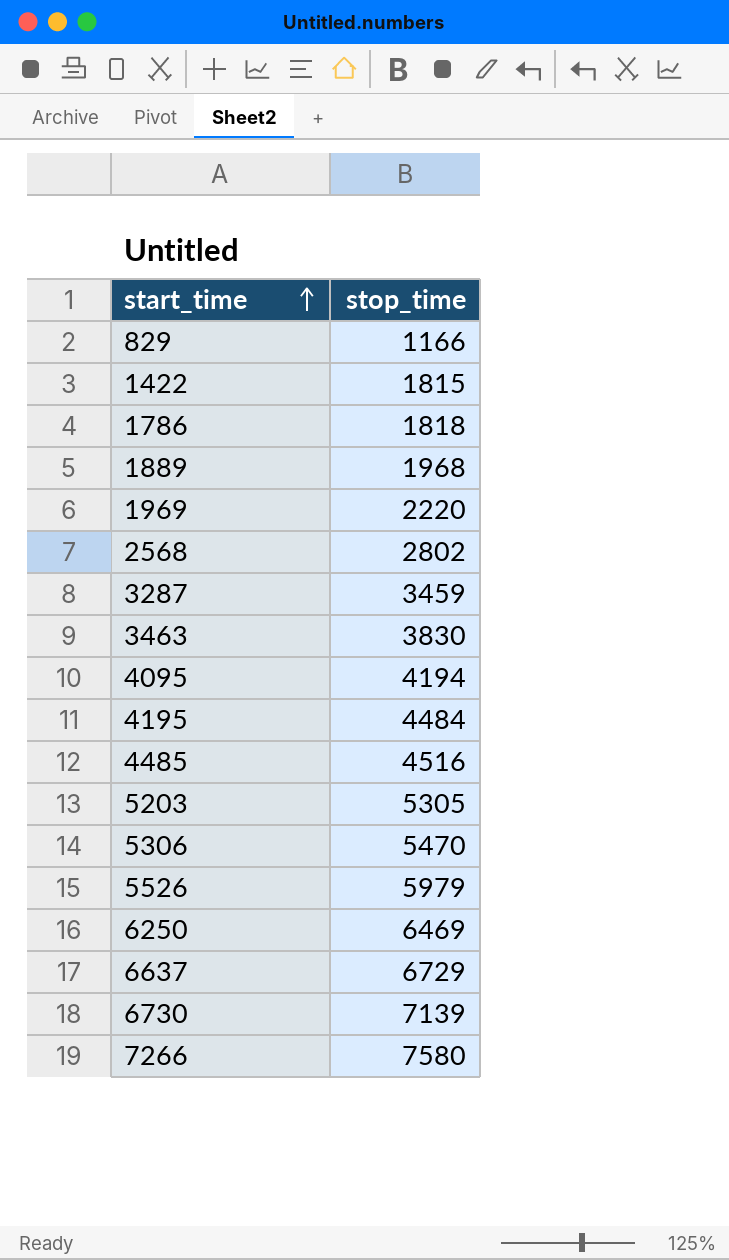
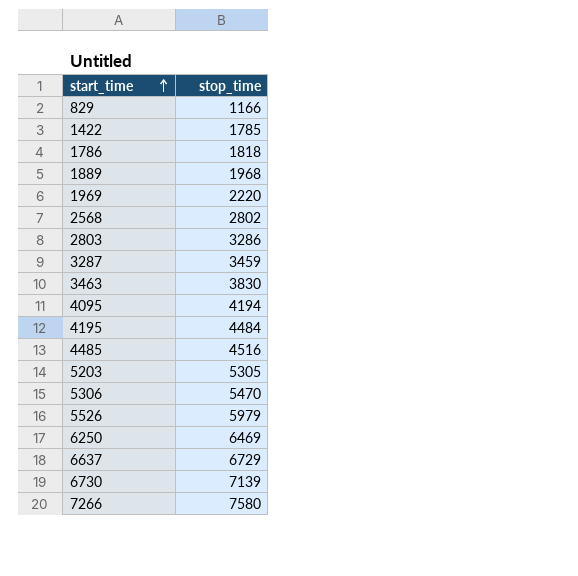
1422 | stop_time: 1815 -> 1785
row 2803: none -> 3286

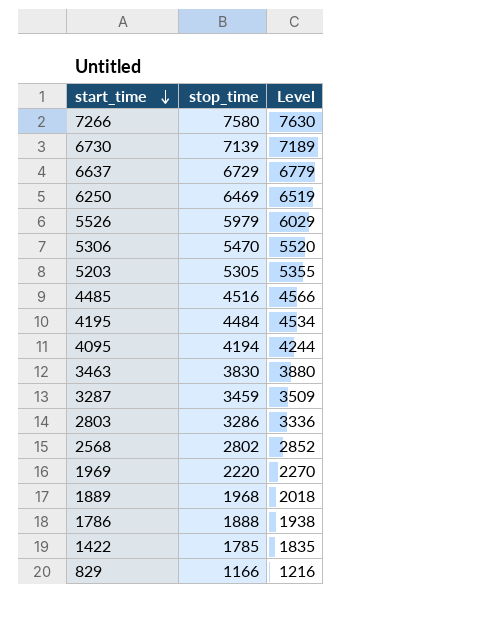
row order: start_time ascending -> start_time descending
column Level | formula: none -> [stop_time] + 50
1786 | stop_time: 1818 -> 1888

